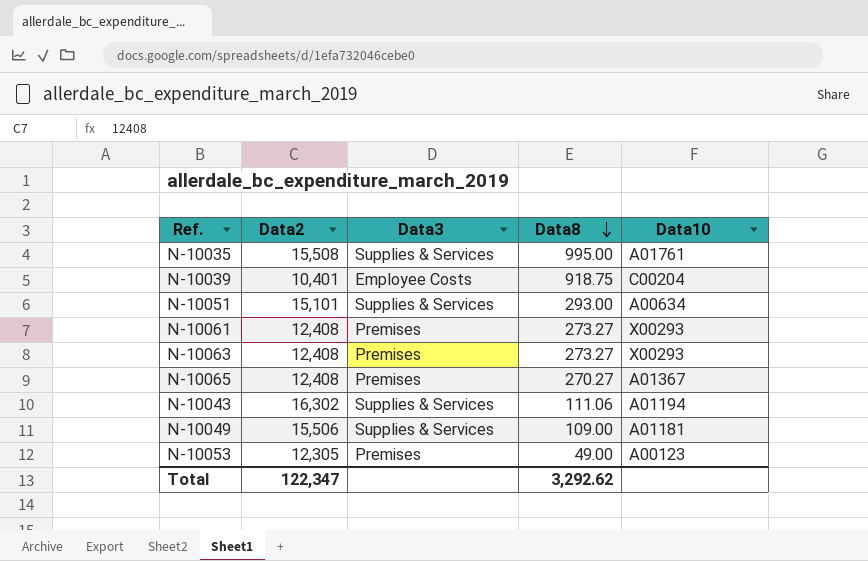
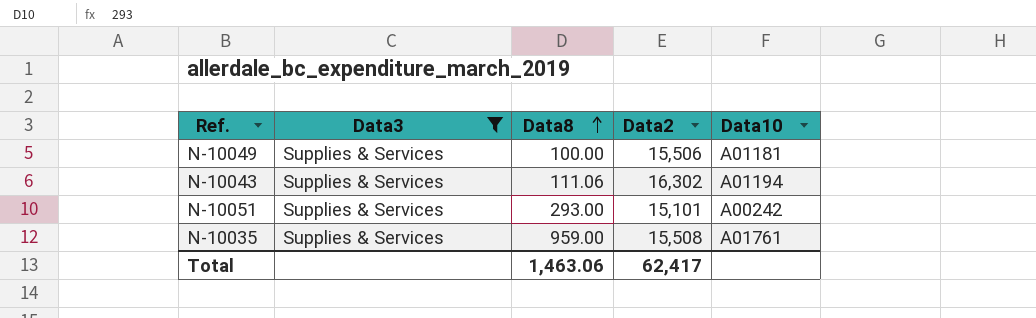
filter: none -> Data3 = Supplies & Services
row order: Data8 descending -> Data8 ascending
column Data2 | position: 2 -> 4
N-10049 | Data8: 109.00 -> 100.00
N-10051 | Data10: A00634 -> A00242
N-10035 | Data8: 995.00 -> 959.00
Total | Data8: 3,292.62 -> 1,463.06
Total | Data2: 122,347 -> 62,417

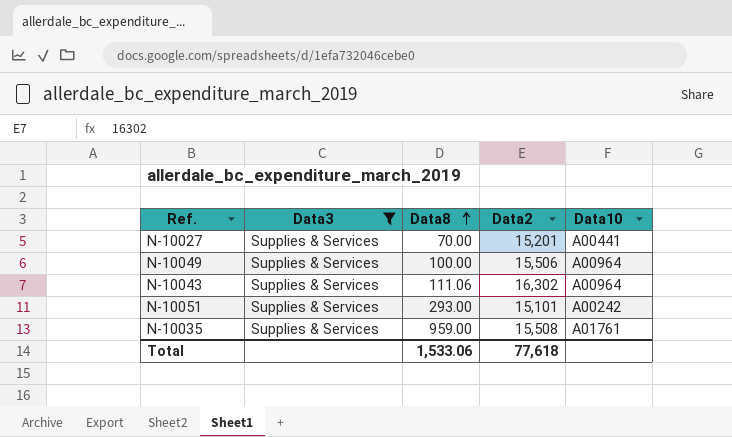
row N-10027: none -> Supplies & Services | 70.00 | 15,201 | A00441
N-10049 | Data10: A01181 -> A00964
N-10043 | Data10: A01194 -> A00964
Total | Data8: 1,463.06 -> 1,533.06
Total | Data2: 62,417 -> 77,618

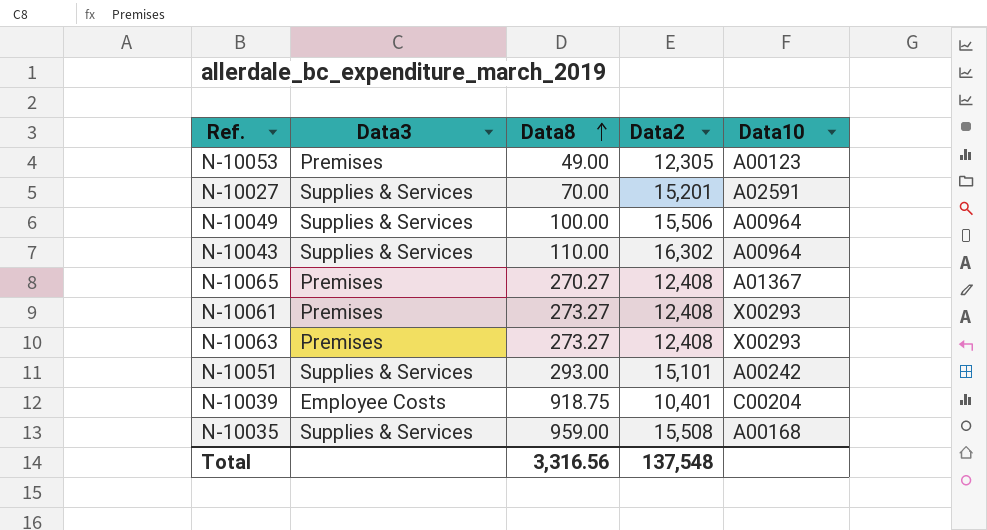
filter: Data3 = Supplies & Services -> none
N-10027 | Data10: A00441 -> A02591
N-10043 | Data8: 111.06 -> 110.00
N-10035 | Data10: A01761 -> A00168
Total | Data8: 1,533.06 -> 3,316.56
Total | Data2: 77,618 -> 137,548

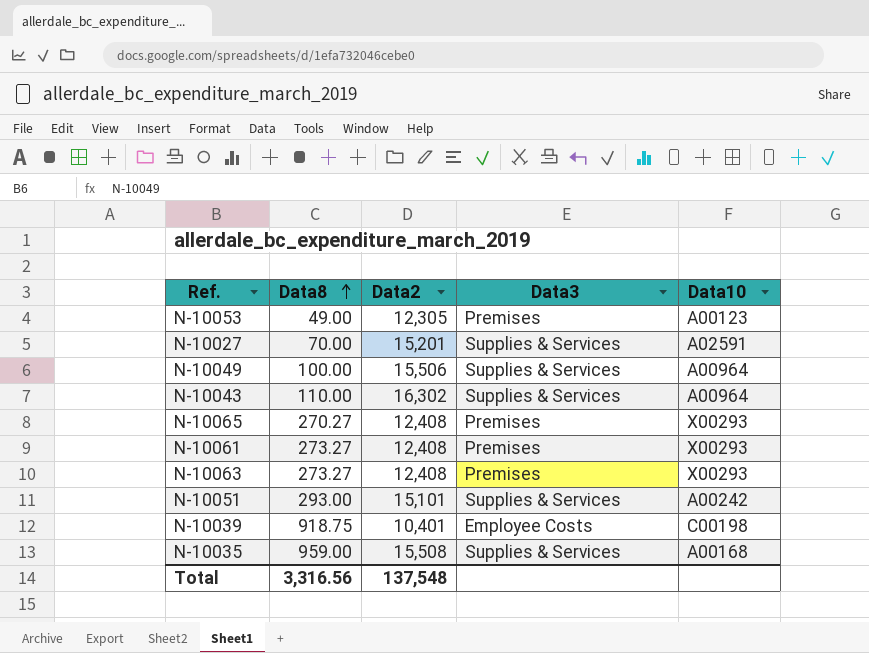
column Data3 | position: 2 -> 4
N-10065 | Data10: A01367 -> X00293
N-10039 | Data10: C00204 -> C00198

